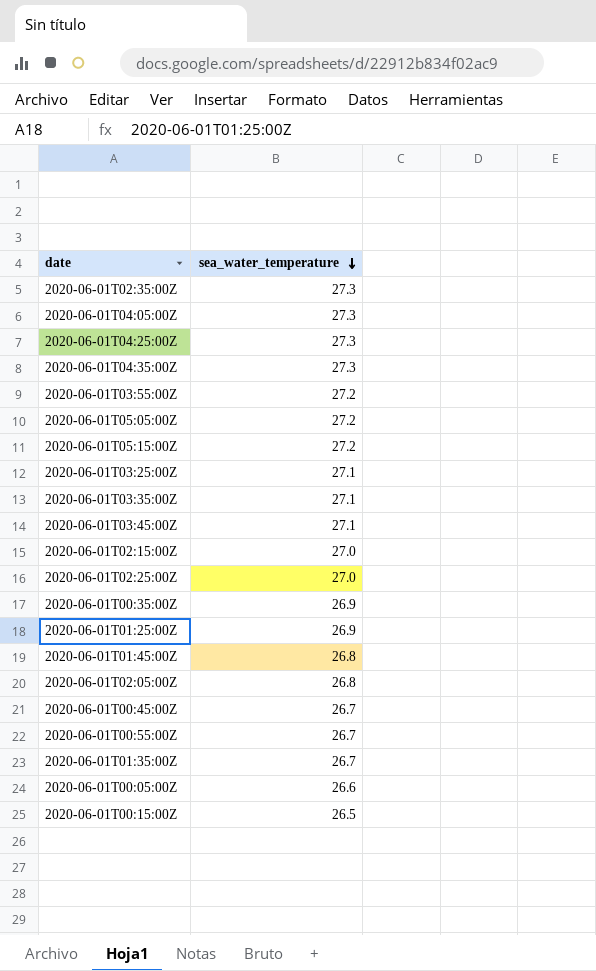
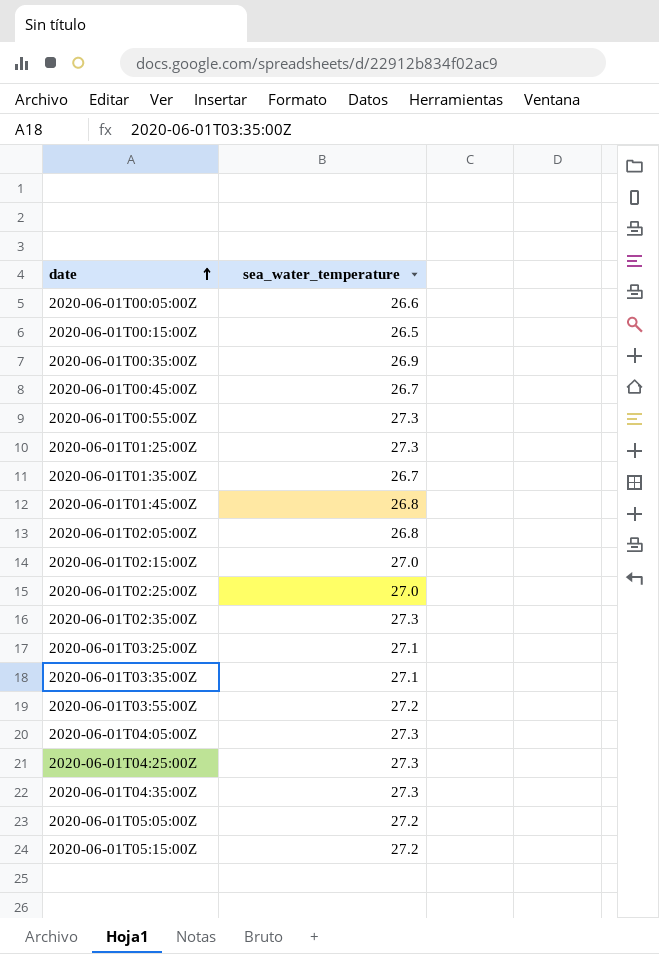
row order: sea_water_temperature descending -> date ascending
row 2020-06-01T03:45:00Z: 27.1 -> none
2020-06-01T00:55:00Z | sea_water_temperature: 26.7 -> 27.3
2020-06-01T01:25:00Z | sea_water_temperature: 26.9 -> 27.3

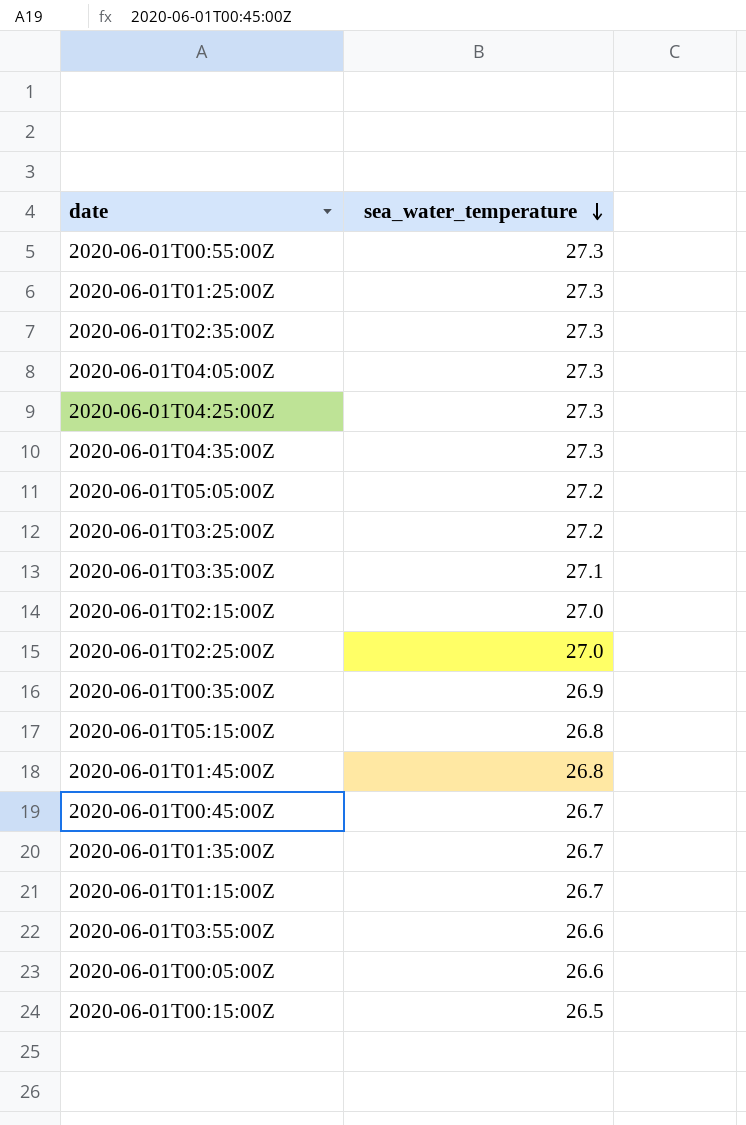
row order: date ascending -> sea_water_temperature descending
row 2020-06-01T02:05:00Z: 26.8 -> none
2020-06-01T03:25:00Z | sea_water_temperature: 27.1 -> 27.2
2020-06-01T05:15:00Z | sea_water_temperature: 27.2 -> 26.8
row 2020-06-01T01:15:00Z: none -> 26.7
2020-06-01T03:55:00Z | sea_water_temperature: 27.2 -> 26.6

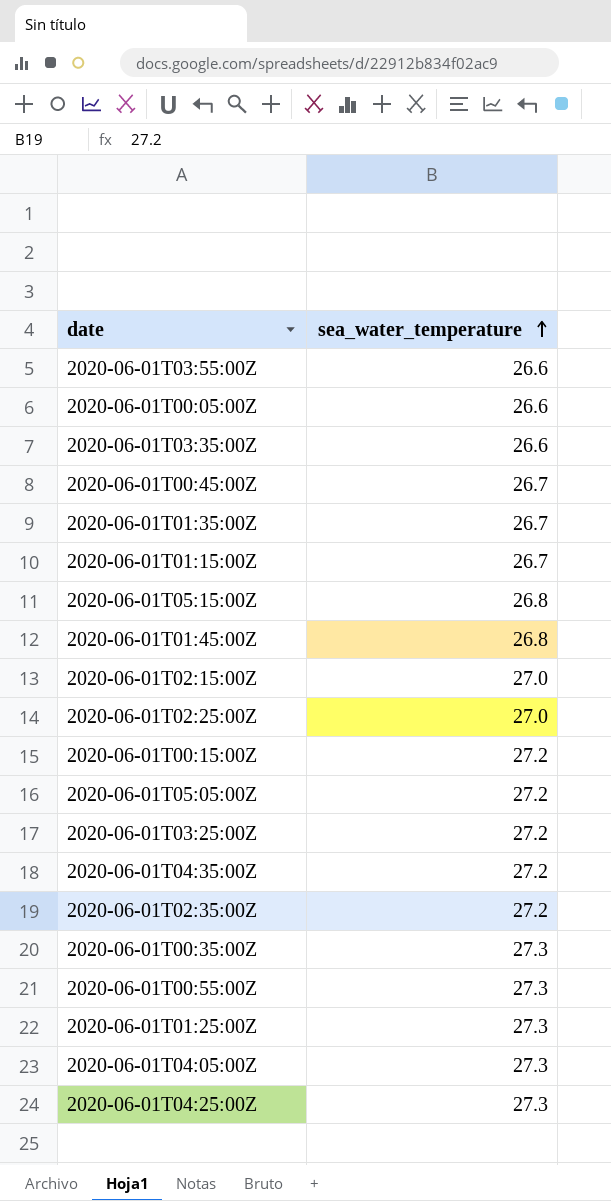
row order: sea_water_temperature descending -> sea_water_temperature ascending
2020-06-01T03:35:00Z | sea_water_temperature: 27.1 -> 26.6
2020-06-01T00:15:00Z | sea_water_temperature: 26.5 -> 27.2
2020-06-01T04:35:00Z | sea_water_temperature: 27.3 -> 27.2
2020-06-01T02:35:00Z | sea_water_temperature: 27.3 -> 27.2
2020-06-01T00:35:00Z | sea_water_temperature: 26.9 -> 27.3

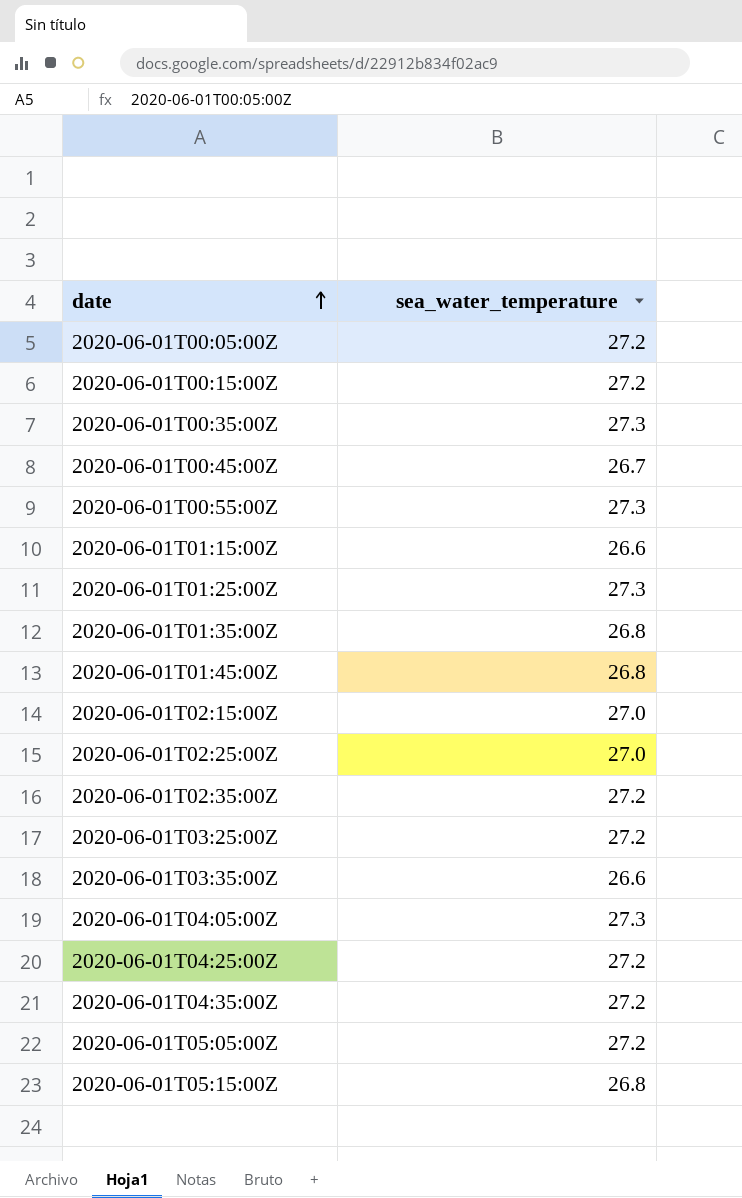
row order: sea_water_temperature ascending -> date ascending
row 2020-06-01T03:55:00Z: 26.6 -> none
2020-06-01T00:05:00Z | sea_water_temperature: 26.6 -> 27.2
2020-06-01T01:15:00Z | sea_water_temperature: 26.7 -> 26.6
2020-06-01T01:35:00Z | sea_water_temperature: 26.7 -> 26.8
2020-06-01T04:25:00Z | sea_water_temperature: 27.3 -> 27.2

